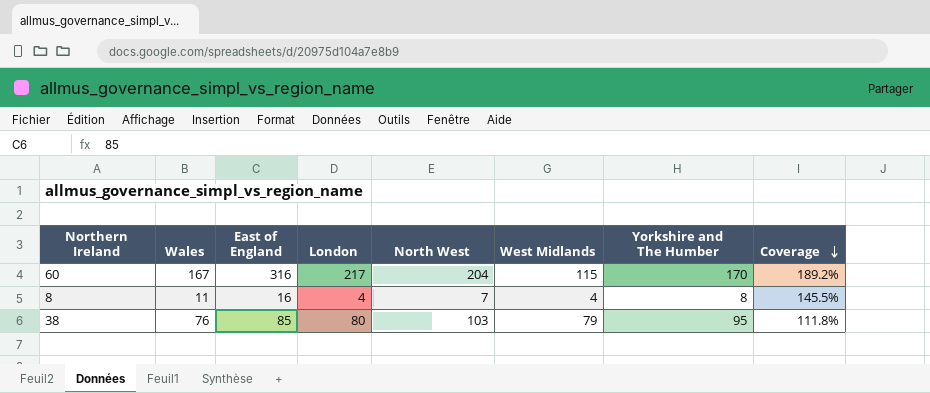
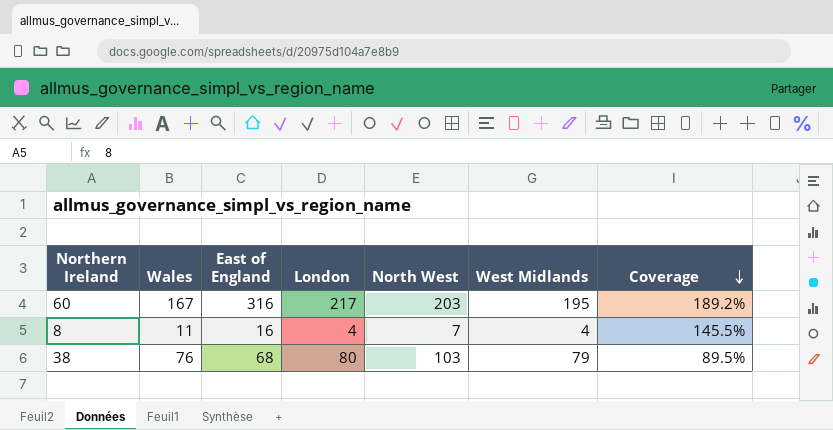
column Yorkshire and The Humber | position: 7 -> none
60 | North West: 204 -> 203
60 | West Midlands: 115 -> 195
38 | East of England: 85 -> 68
38 | Coverage: 111.8% -> 89.5%

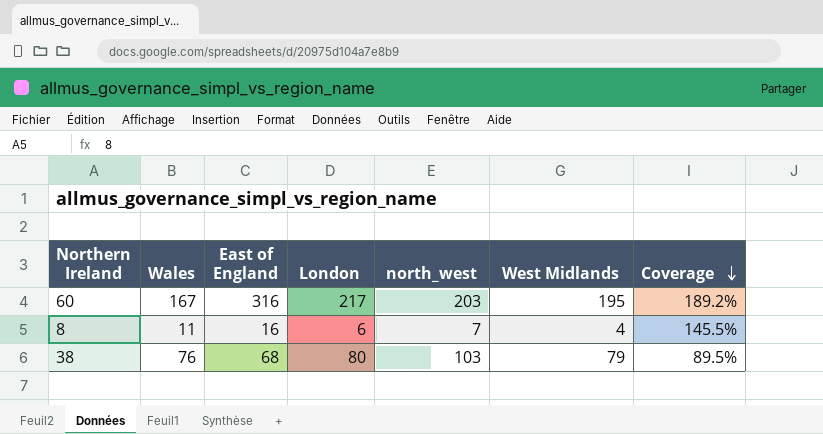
column name: North West -> north_west
8 | London: 4 -> 6

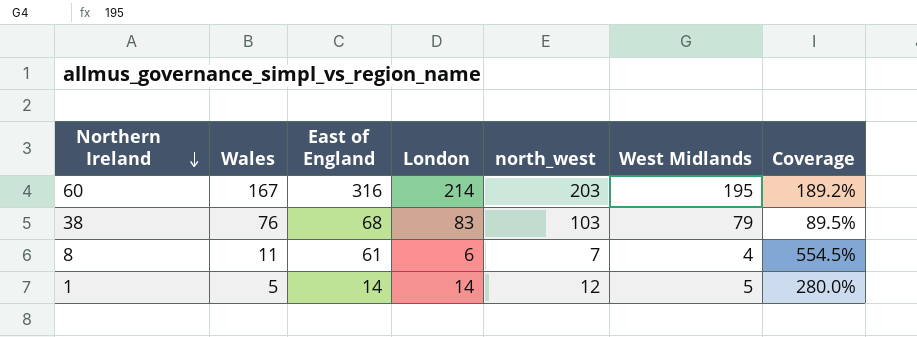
row order: Coverage descending -> Northern Ireland descending
60 | London: 217 -> 214
38 | London: 80 -> 83
8 | East of England: 16 -> 61
8 | Coverage: 145.5% -> 554.5%
row 1: none -> 5 | 14 | 14 | 12 | 5 | 280.0%

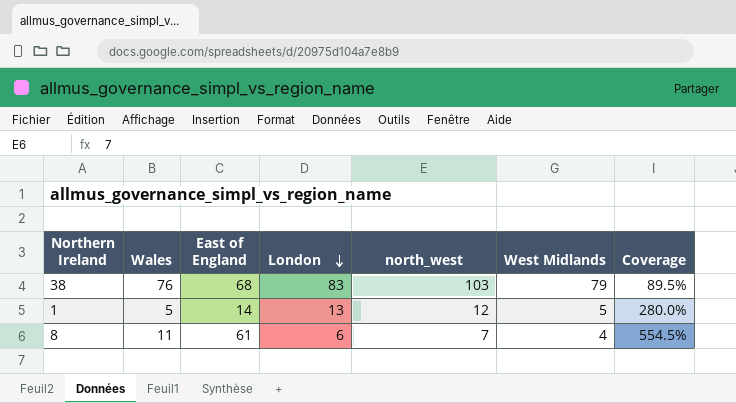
row order: Northern Ireland descending -> London descending
row 60: 167 | 316 | 214 | 203 | 195 | 189.2% -> none
1 | London: 14 -> 13

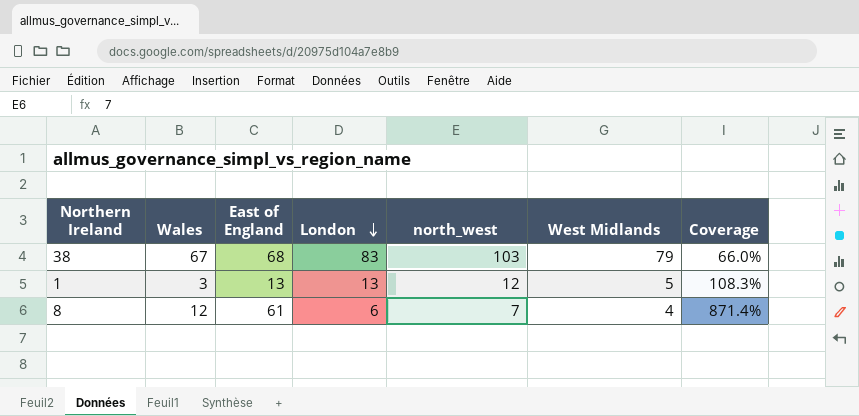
column Coverage | formula: [East of England] / [Wales] -> [East of England] / [north_west]
38 | Wales: 76 -> 67
1 | Wales: 5 -> 3
1 | East of England: 14 -> 13
8 | Wales: 11 -> 12

